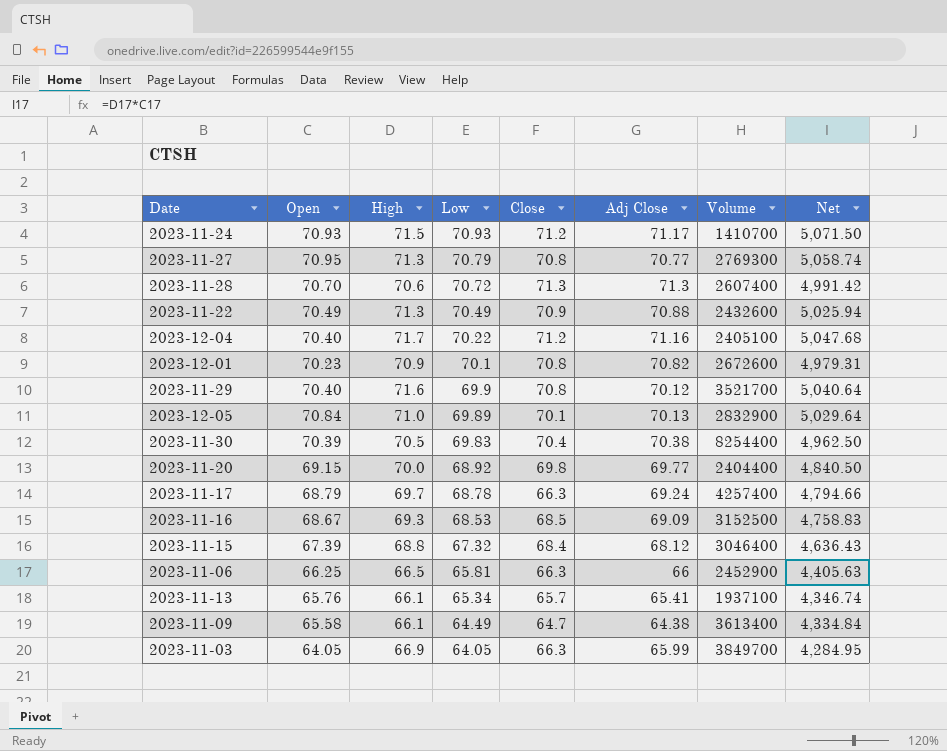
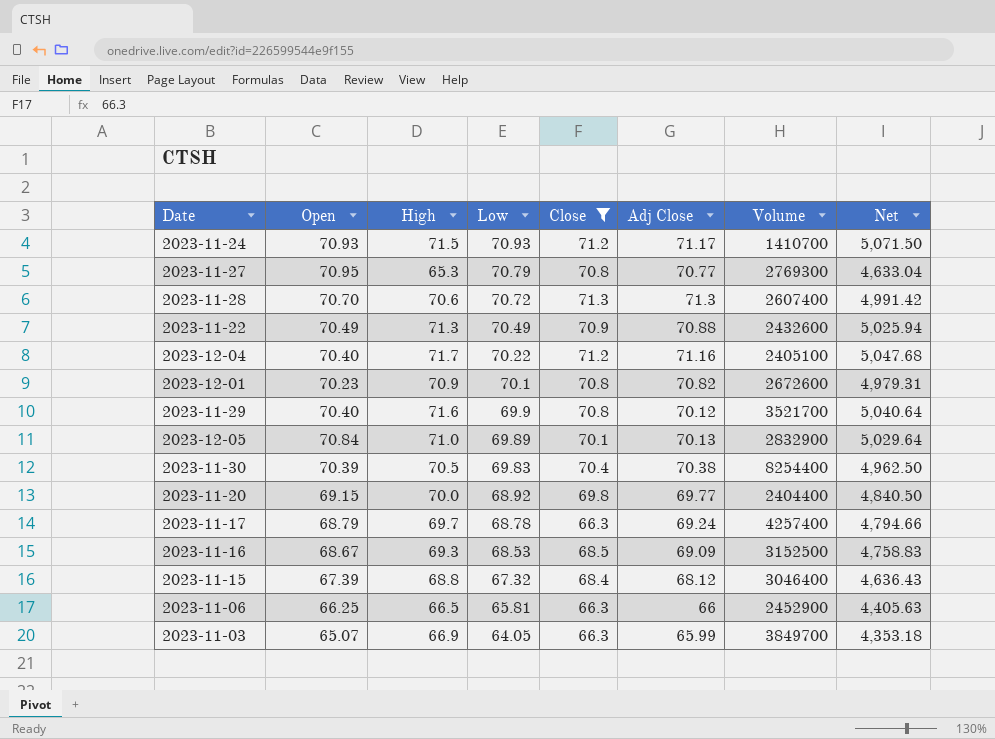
filter: none -> Close >= 66.3
2023-11-27 | High: 71.3 -> 65.3
2023-11-27 | Net: 5,058.74 -> 4,633.04
2023-11-03 | Open: 64.05 -> 65.07
2023-11-03 | Net: 4,284.95 -> 4,353.18

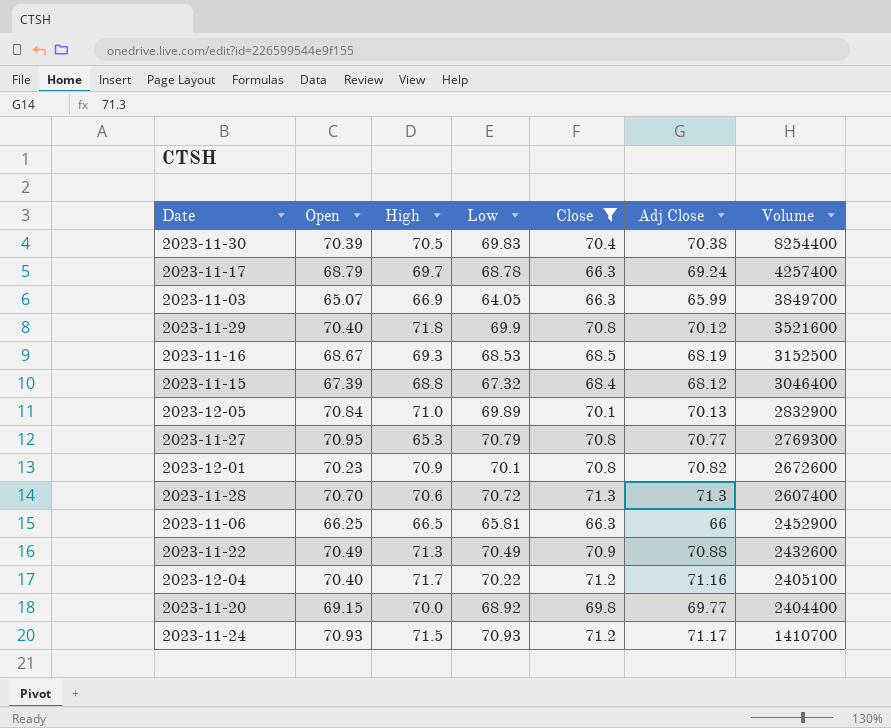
row order: Low descending -> Volume descending
column Net | formula: [Open] * [High] -> none
2023-11-29 | High: 71.6 -> 71.8
2023-11-29 | Volume: 3521700 -> 3521600
2023-11-16 | Adj Close: 69.09 -> 68.19

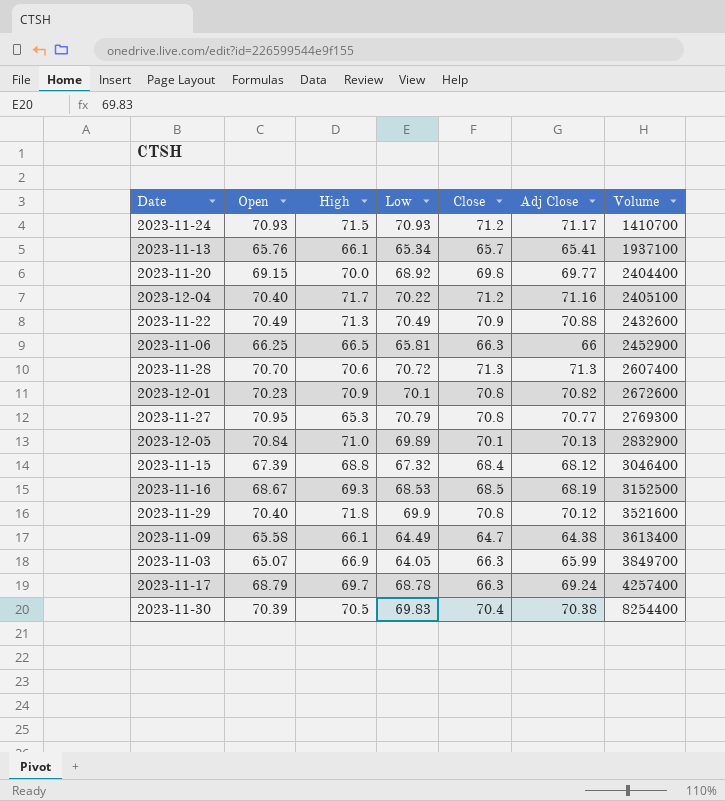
filter: Close >= 66.3 -> none
row order: Volume descending -> Volume ascending

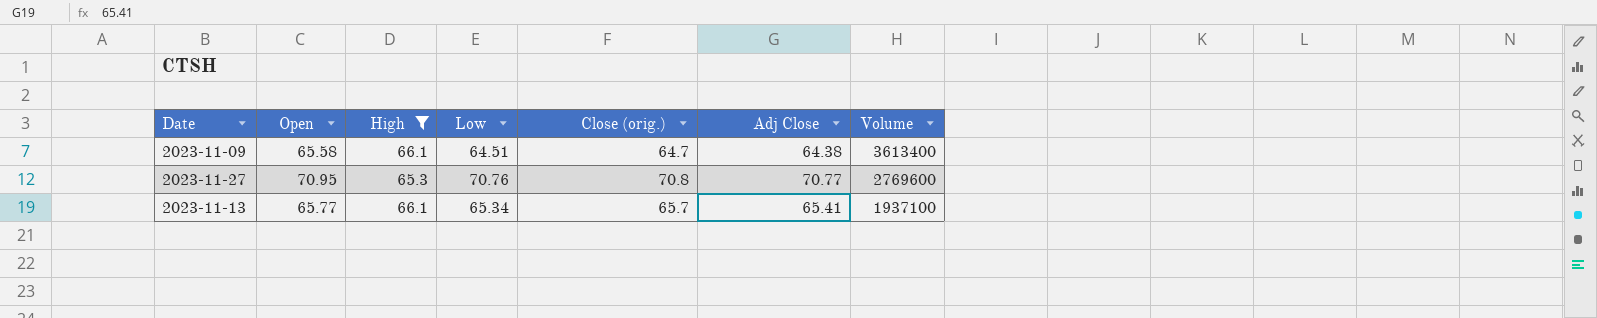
filter: none -> High <= 66.1
row order: Volume ascending -> Volume descending
column name: Close -> Close (orig.)
2023-11-09 | Low: 64.49 -> 64.51
2023-11-27 | Low: 70.79 -> 70.76
2023-11-27 | Volume: 2769300 -> 2769600
2023-11-13 | Open: 65.76 -> 65.77

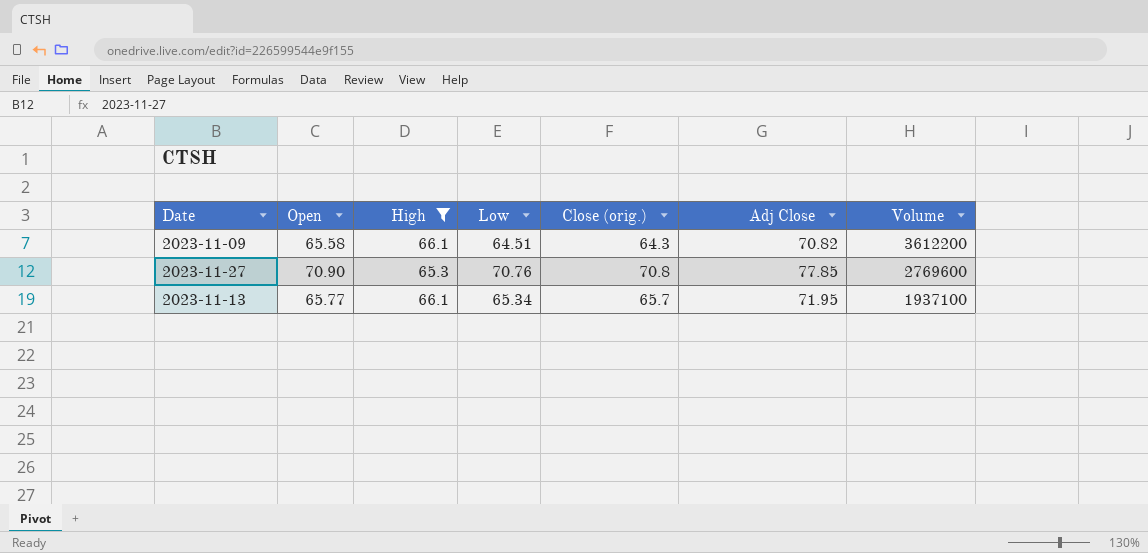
2023-11-09 | Close (orig.): 64.7 -> 64.3
2023-11-09 | Adj Close: 64.38 -> 70.82
2023-11-09 | Volume: 3613400 -> 3612200
2023-11-27 | Open: 70.95 -> 70.90
2023-11-27 | Adj Close: 70.77 -> 77.85
2023-11-13 | Adj Close: 65.41 -> 71.95

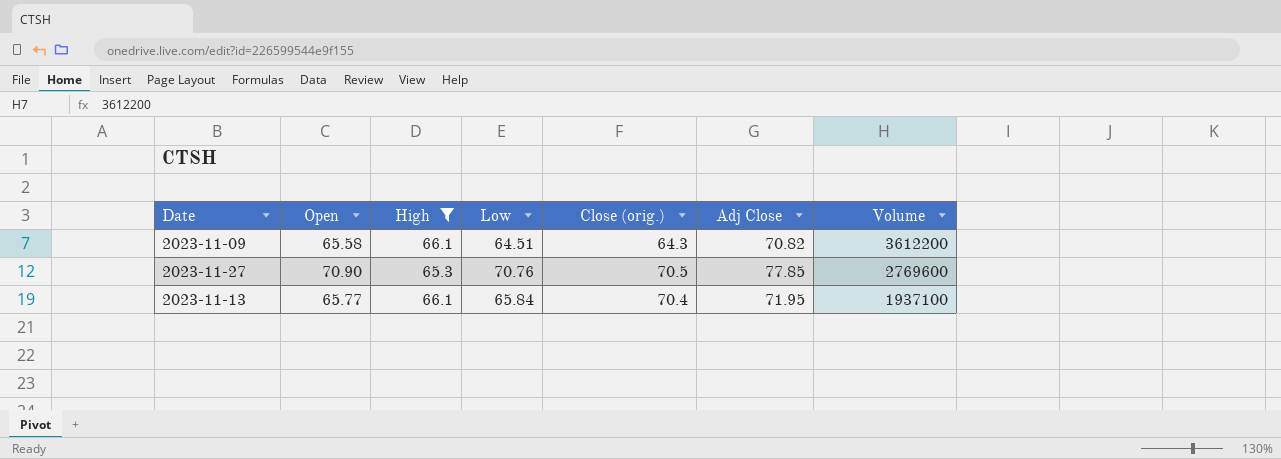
2023-11-27 | Close (orig.): 70.8 -> 70.5
2023-11-13 | Low: 65.34 -> 65.84
2023-11-13 | Close (orig.): 65.7 -> 70.4

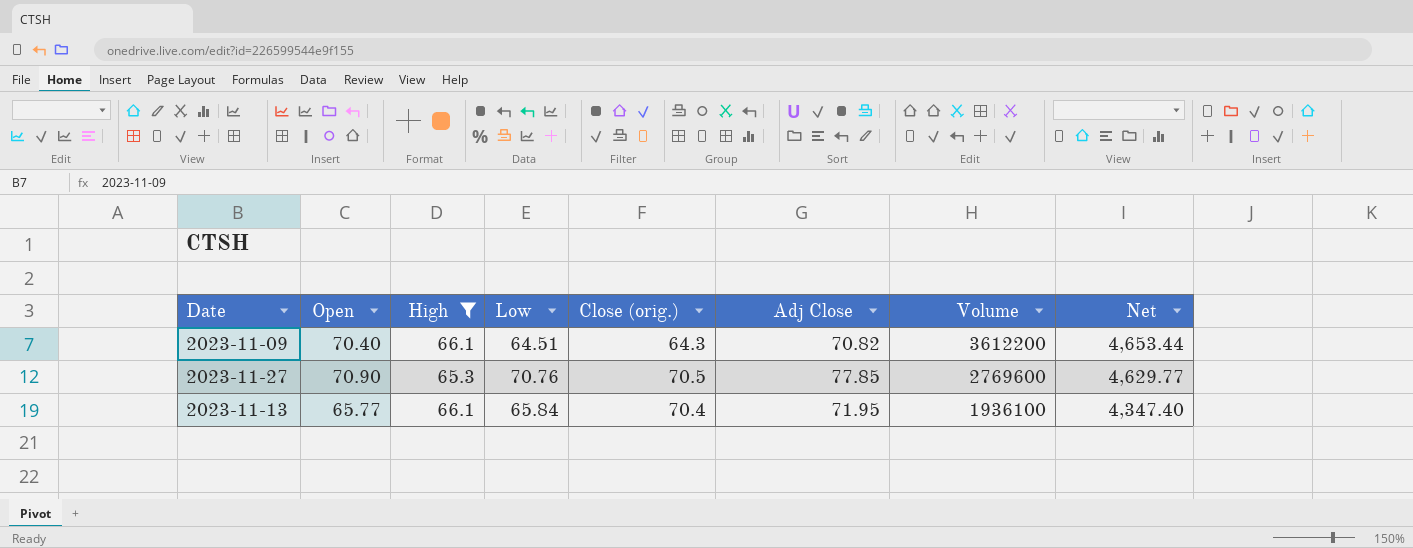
column Net | formula: none -> [Open] * [High]
2023-11-09 | Open: 65.58 -> 70.40
2023-11-13 | Volume: 1937100 -> 1936100

